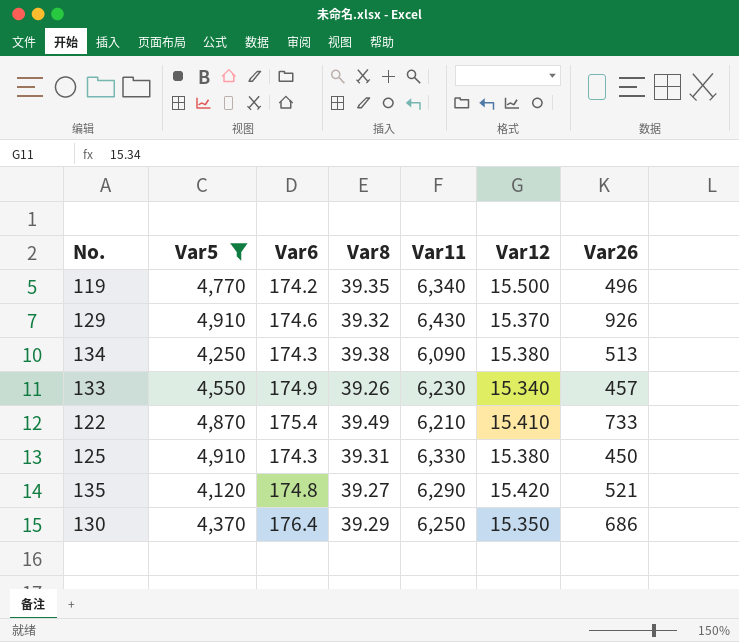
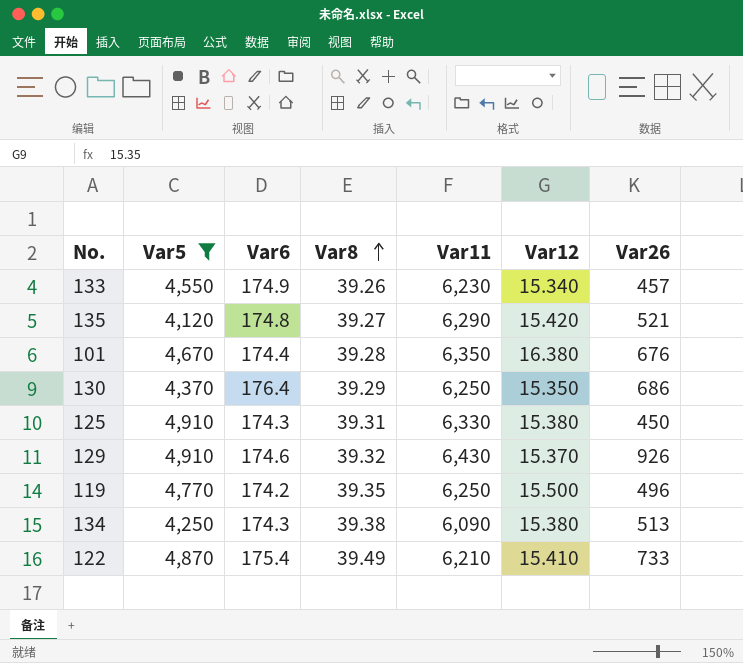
row order: none -> Var8 ascending
row 101: none -> 4,670 | 174.4 | 39.28 | 6,350 | 16.380 | 676
119 | Var11: 6,340 -> 6,250

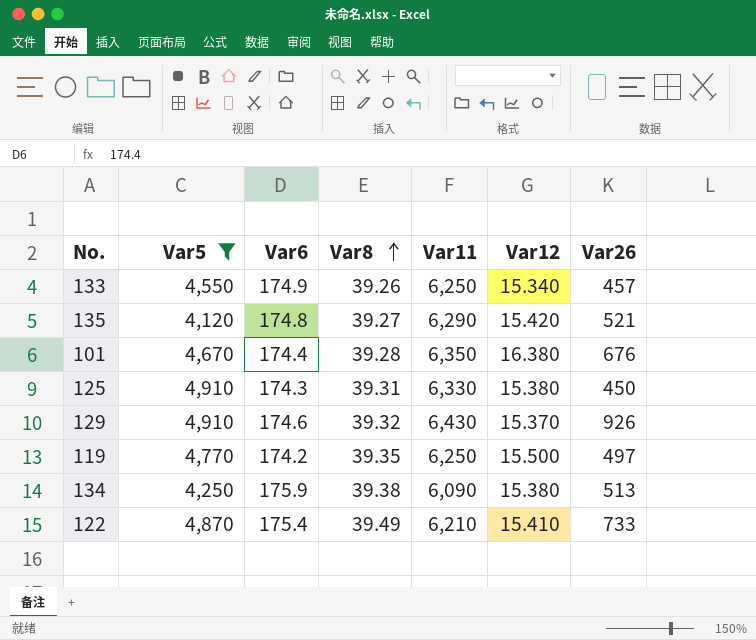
row 130: 4,370 | 176.4 | 39.29 | 6,250 | 15.350 | 686 -> none
133 | Var11: 6,230 -> 6,250
119 | Var26: 496 -> 497
134 | Var6: 174.3 -> 175.9

